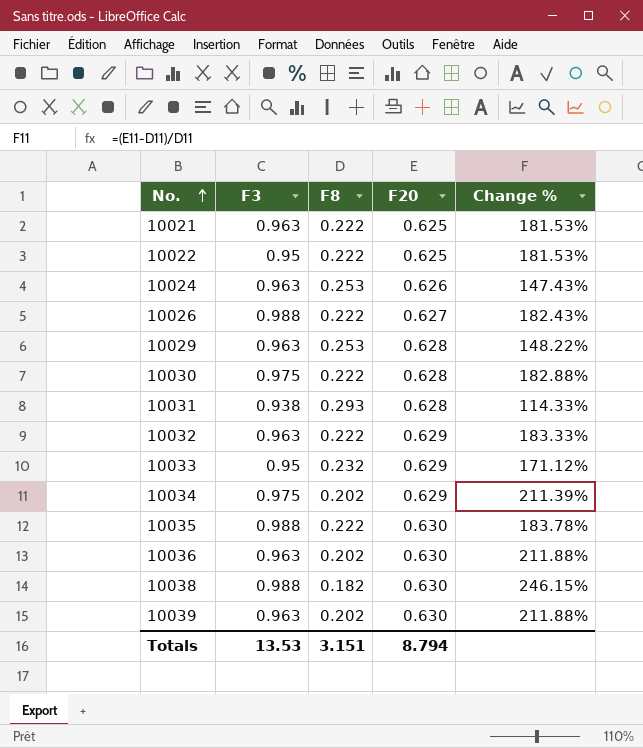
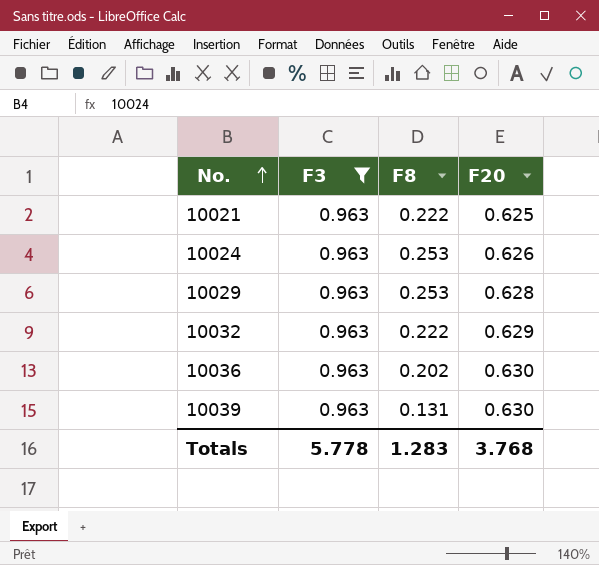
filter: none -> F3 = 0.963
column Change % | formula: ([F20] - [F8]) / [F8] -> none
10039 | F8: 0.202 -> 0.131
Totals | F3: 13.53 -> 5.778
Totals | F8: 3.151 -> 1.283
Totals | F20: 8.794 -> 3.768

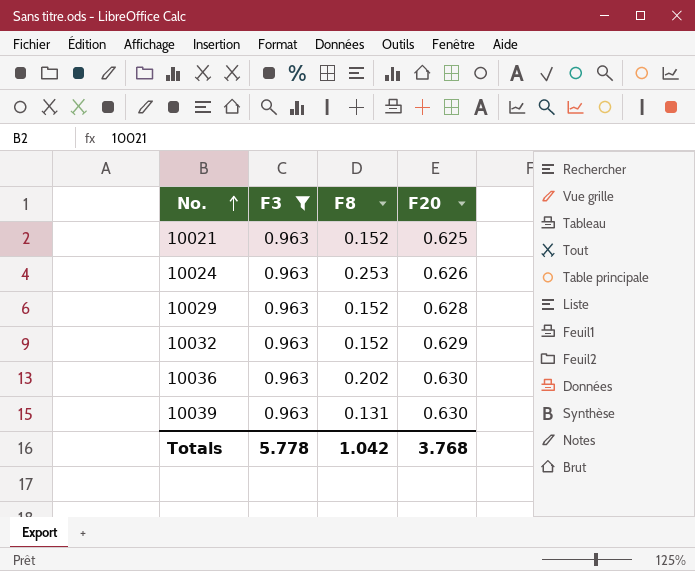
10021 | F8: 0.222 -> 0.152
10029 | F8: 0.253 -> 0.152
10032 | F8: 0.222 -> 0.152
Totals | F8: 1.283 -> 1.042

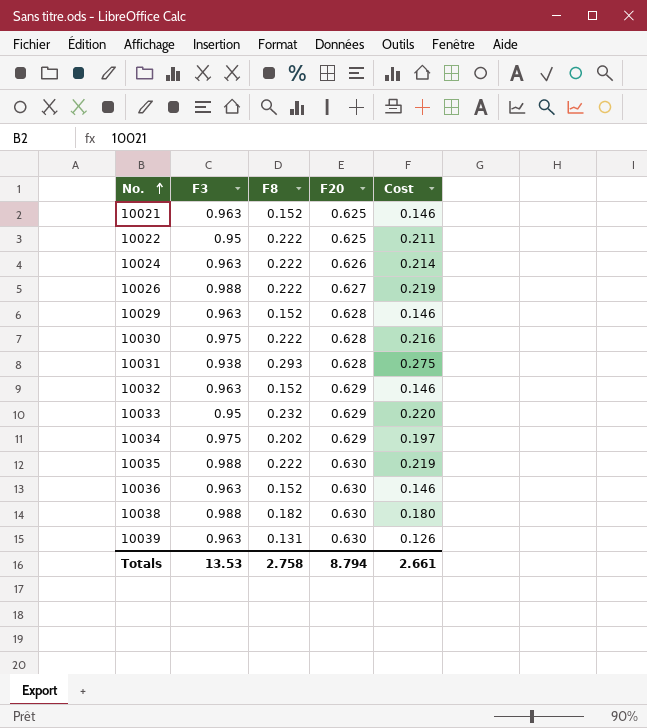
filter: F3 = 0.963 -> none
column Cost | formula: none -> [F3] * [F8]
10024 | F8: 0.253 -> 0.222
10036 | F8: 0.202 -> 0.152
Totals | F3: 5.778 -> 13.53
Totals | F8: 1.042 -> 2.758
Totals | F20: 3.768 -> 8.794

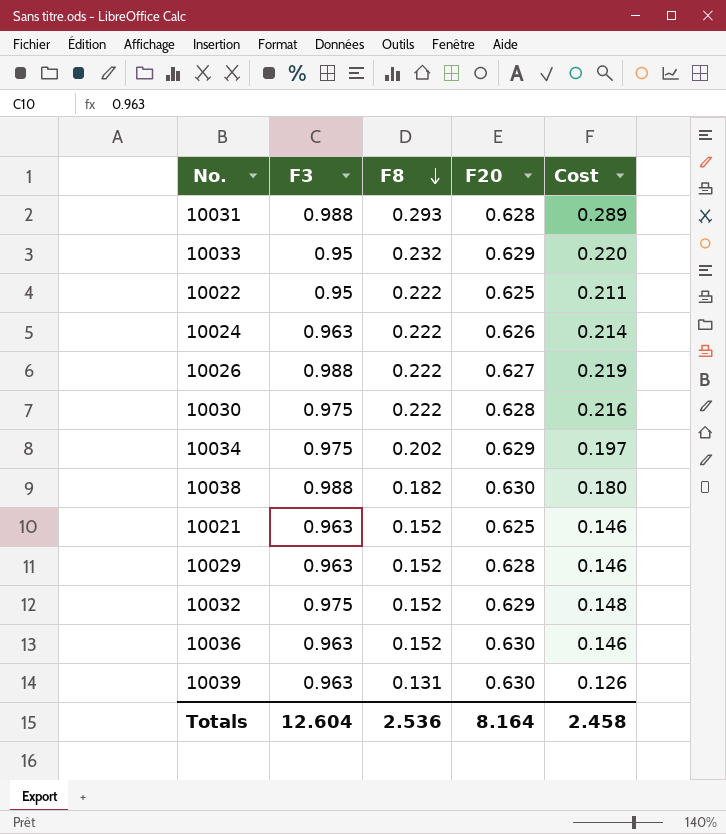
row order: No. ascending -> F8 descending
row 10035: 0.988 | 0.222 | 0.630 | 0.219 -> none
10031 | F3: 0.938 -> 0.988
10031 | Cost: 0.275 -> 0.289
10032 | F3: 0.963 -> 0.975
10032 | Cost: 0.146 -> 0.148
Totals | F3: 13.53 -> 12.604
Totals | F8: 2.758 -> 2.536
Totals | F20: 8.794 -> 8.164
Totals | Cost: 2.661 -> 2.458

